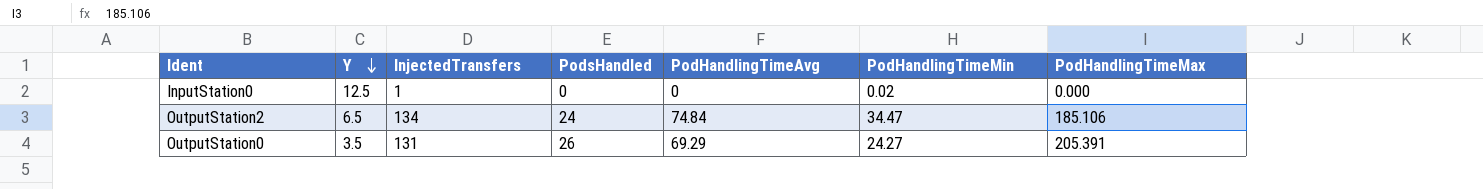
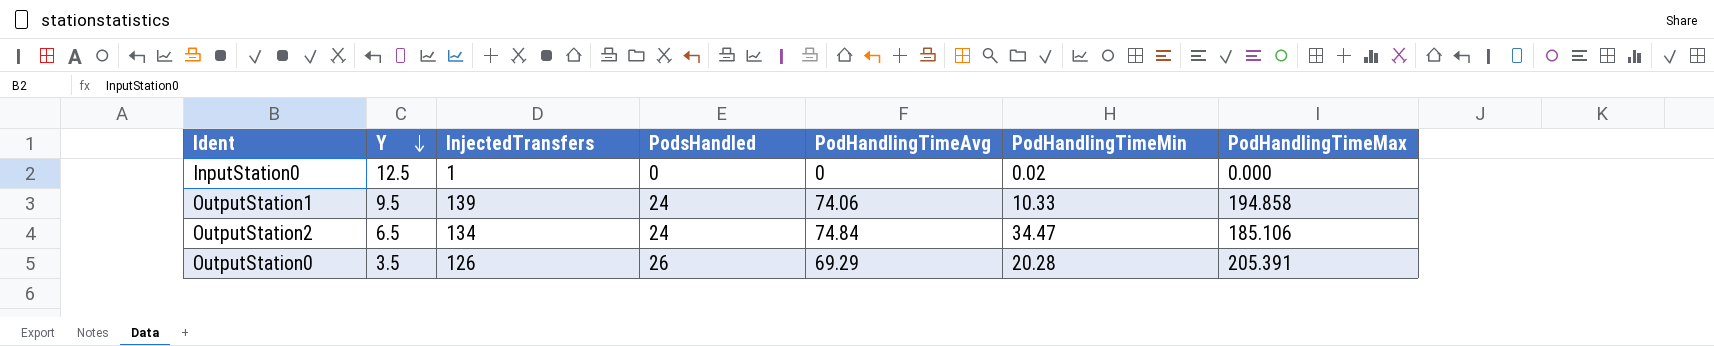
row OutputStation1: none -> 9.5 | 139 | 24 | 74.06 | 10.33 | 194.858
OutputStation0 | InjectedTransfers: 131 -> 126
OutputStation0 | PodHandlingTimeMin: 24.27 -> 20.28

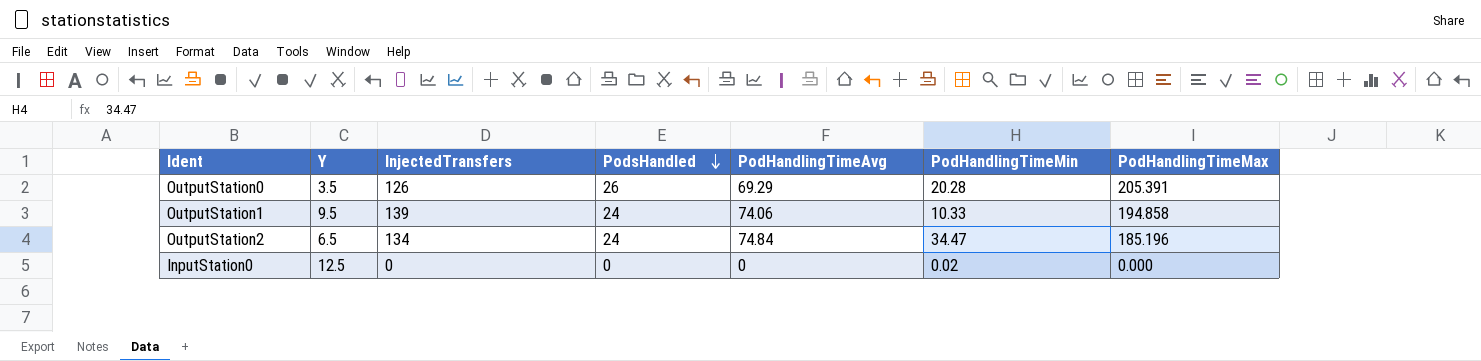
row order: Y descending -> PodsHandled descending
OutputStation2 | PodHandlingTimeMax: 185.106 -> 185.196
InputStation0 | InjectedTransfers: 1 -> 0

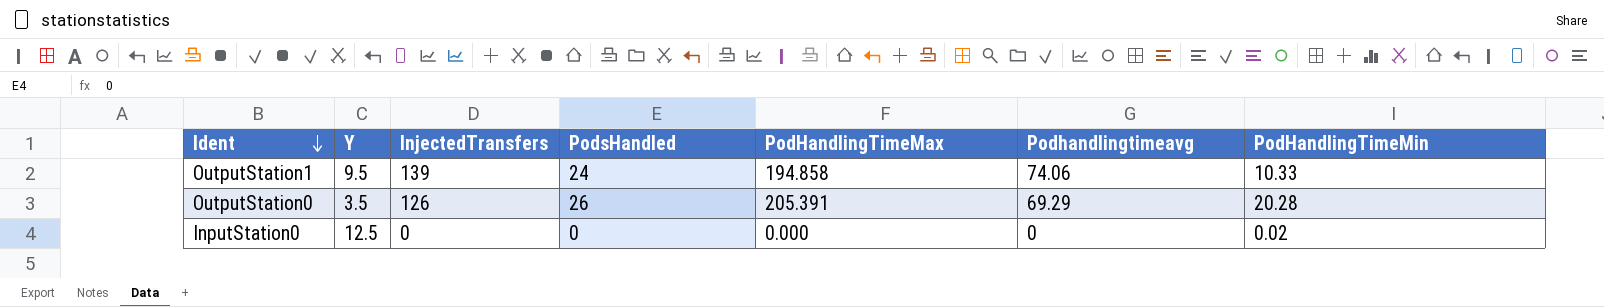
row order: PodsHandled descending -> Ident descending
column PodHandlingTimeMax | position: 7 -> 5
column name: PodHandlingTimeAvg -> Podhandlingtimeavg
row OutputStation2: 6.5 | 134 | 24 | 74.84 | 34.47 | 185.196 -> none

